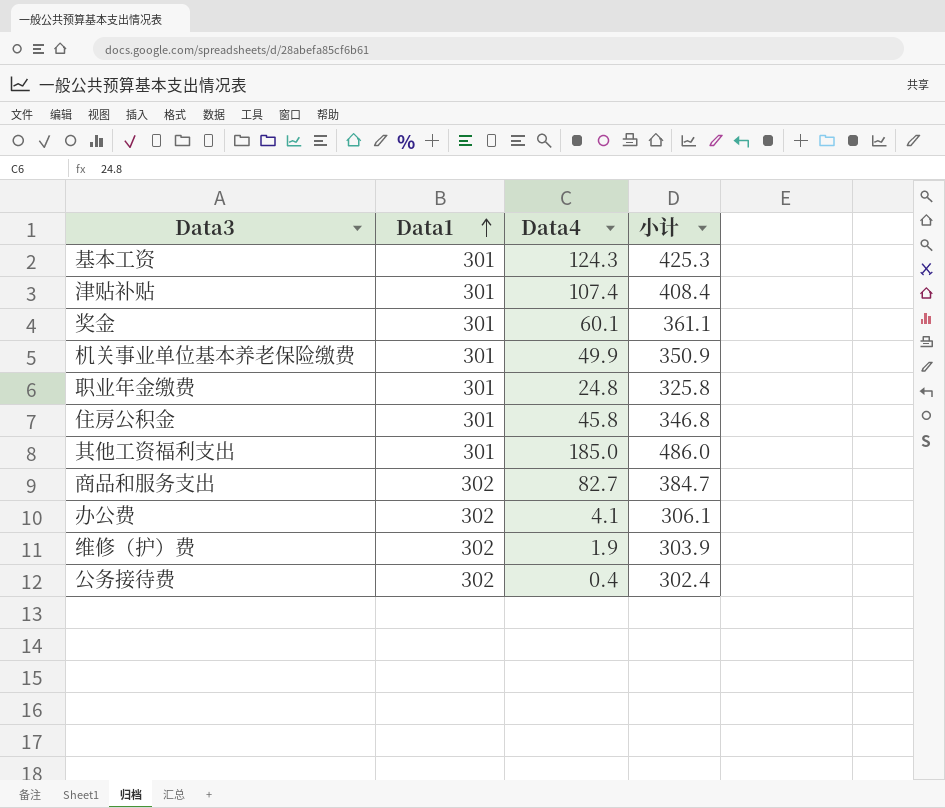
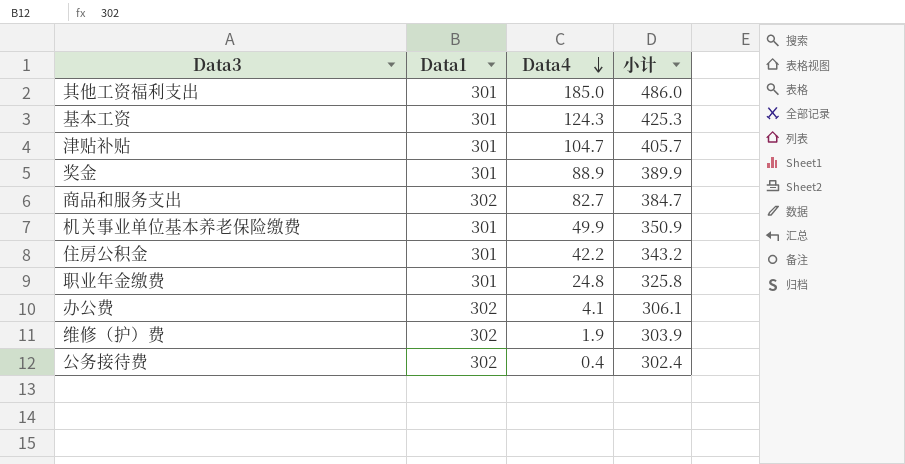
row order: Data1 ascending -> Data4 descending
津贴补贴 | Data4: 107.4 -> 104.7
津贴补贴 | 小计: 408.4 -> 405.7
奖金 | Data4: 60.1 -> 88.9
奖金 | 小计: 361.1 -> 389.9
住房公积金 | Data4: 45.8 -> 42.2
住房公积金 | 小计: 346.8 -> 343.2

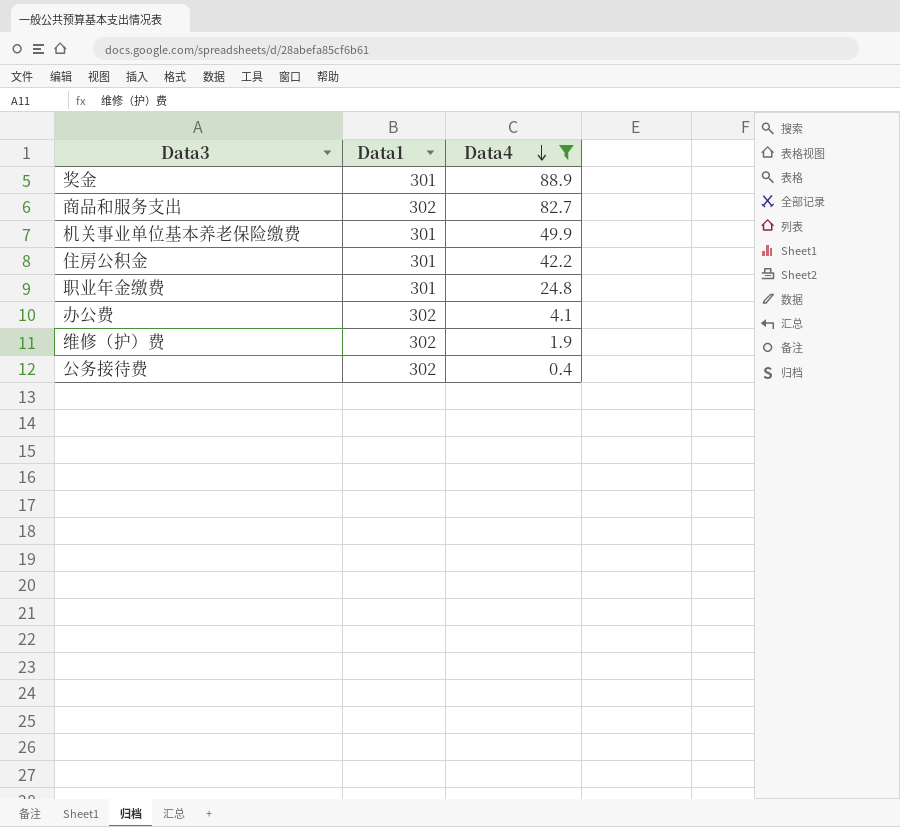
filter: none -> Data4 <= 88.9
column 小计 | formula: [Data1] + [Data4] -> none

